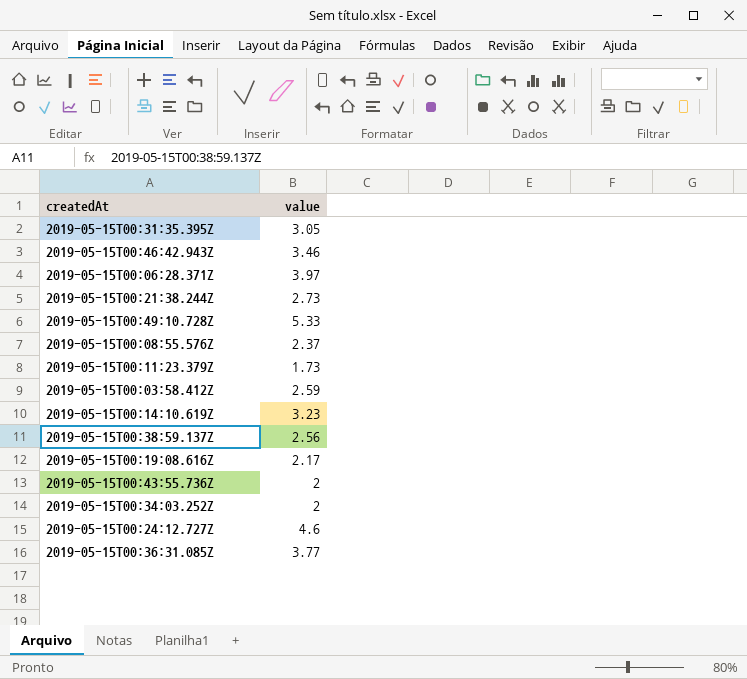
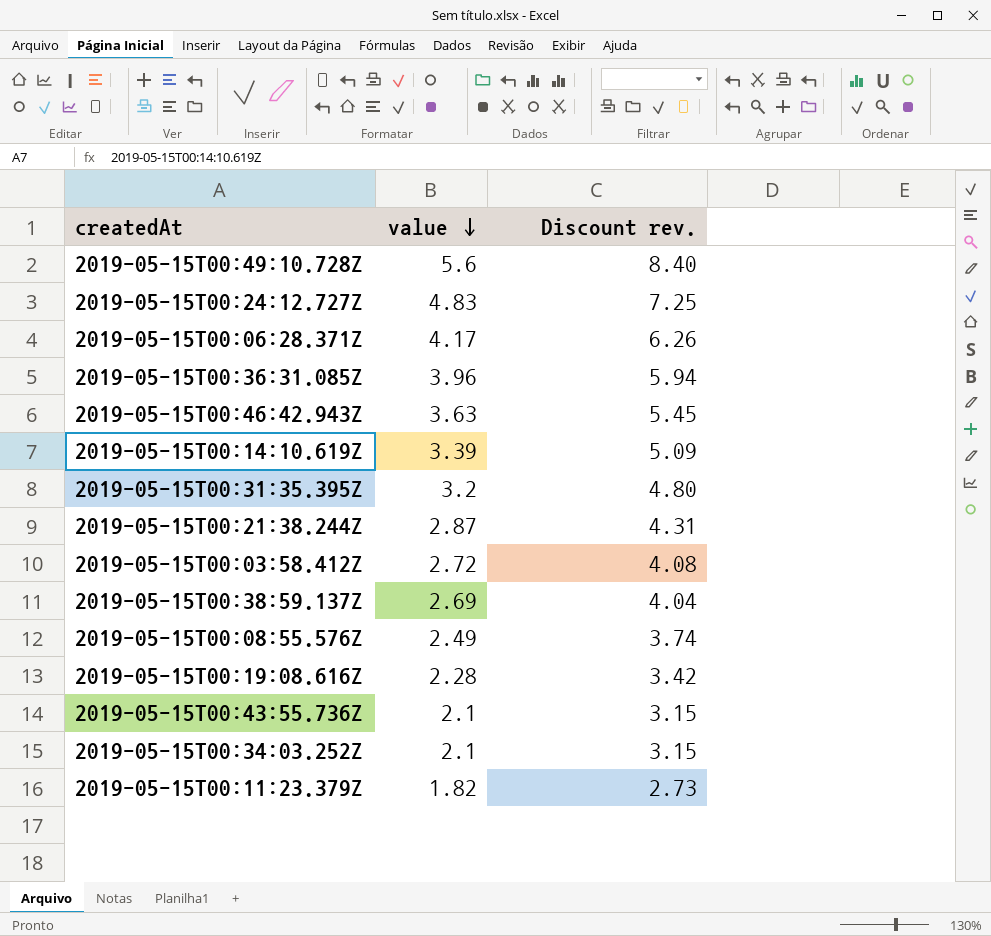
row order: none -> value descending
column Discount rev. | formula: none -> [value] * 1.5
2019-05-15T00:49:10.728Z | value: 5.33 -> 5.6
2019-05-15T00:24:12.727Z | value: 4.6 -> 4.83
2019-05-15T00:06:28.371Z | value: 3.97 -> 4.17
2019-05-15T00:36:31.085Z | value: 3.77 -> 3.96
2019-05-15T00:46:42.943Z | value: 3.46 -> 3.63
2019-05-15T00:14:10.619Z | value: 3.23 -> 3.39
2019-05-15T00:31:35.395Z | value: 3.05 -> 3.2
2019-05-15T00:21:38.244Z | value: 2.73 -> 2.87
2019-05-15T00:03:58.412Z | value: 2.59 -> 2.72
2019-05-15T00:38:59.137Z | value: 2.56 -> 2.69
2019-05-15T00:08:55.576Z | value: 2.37 -> 2.49
2019-05-15T00:19:08.616Z | value: 2.17 -> 2.28
2019-05-15T00:43:55.736Z | value: 2 -> 2.1
2019-05-15T00:34:03.252Z | value: 2 -> 2.1
2019-05-15T00:11:23.379Z | value: 1.73 -> 1.82

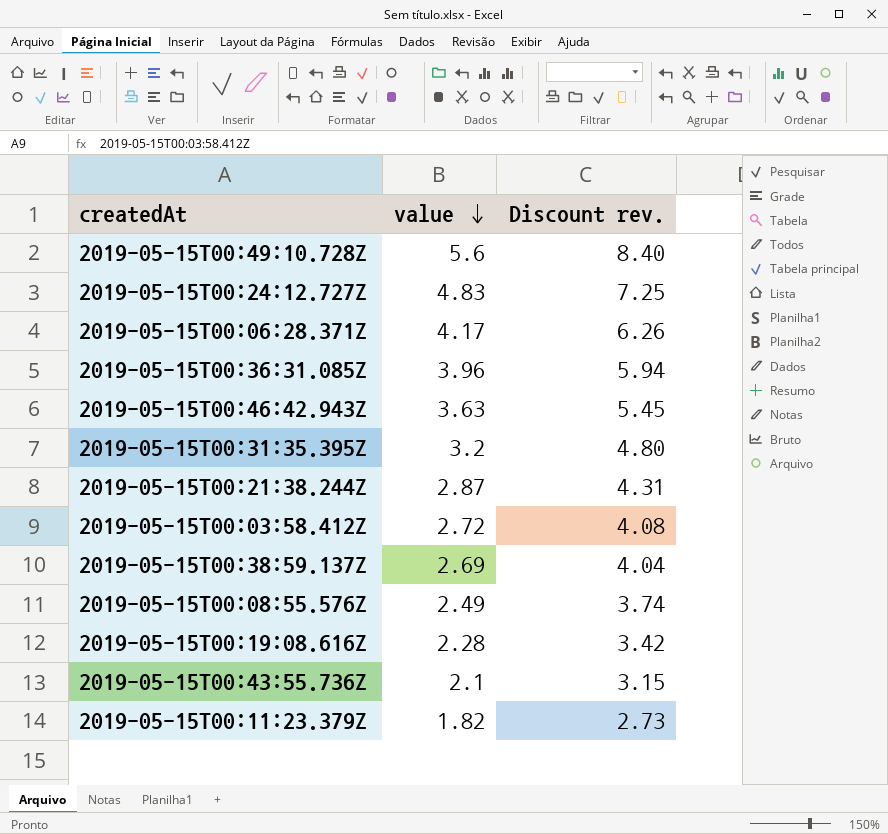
row 2019-05-15T00:14:10.619Z: 3.39 | 5.09 -> none
row 2019-05-15T00:34:03.252Z: 2.1 | 3.15 -> none

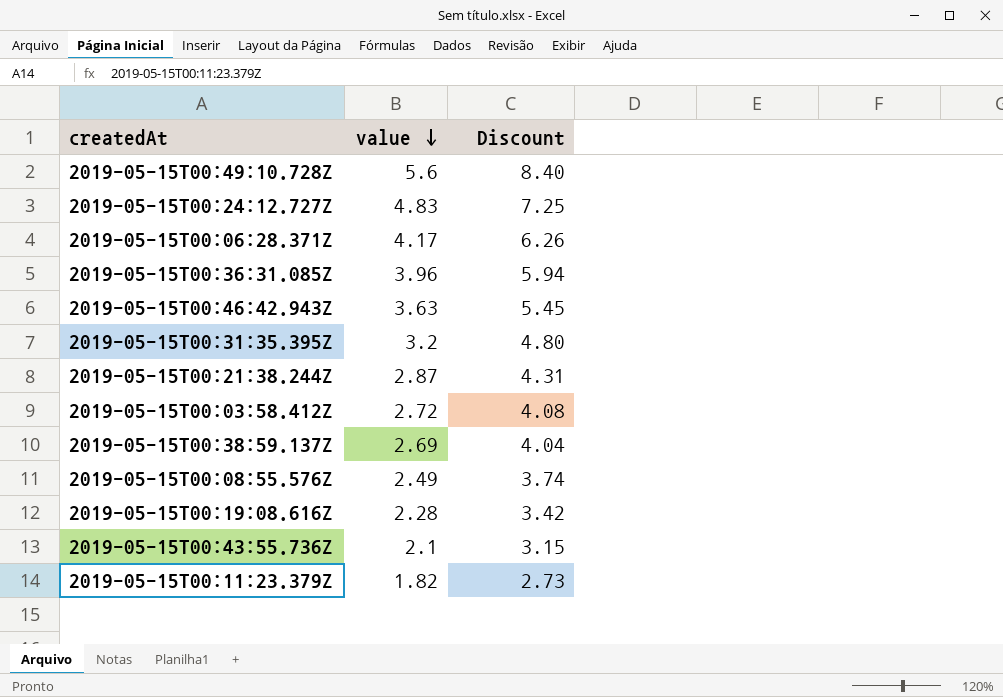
column name: Discount rev. -> Discount

